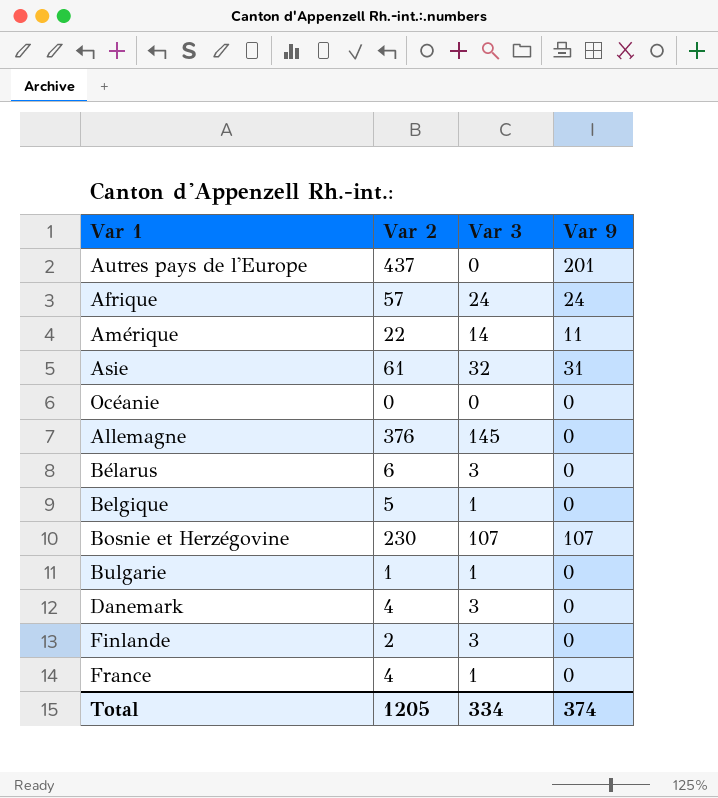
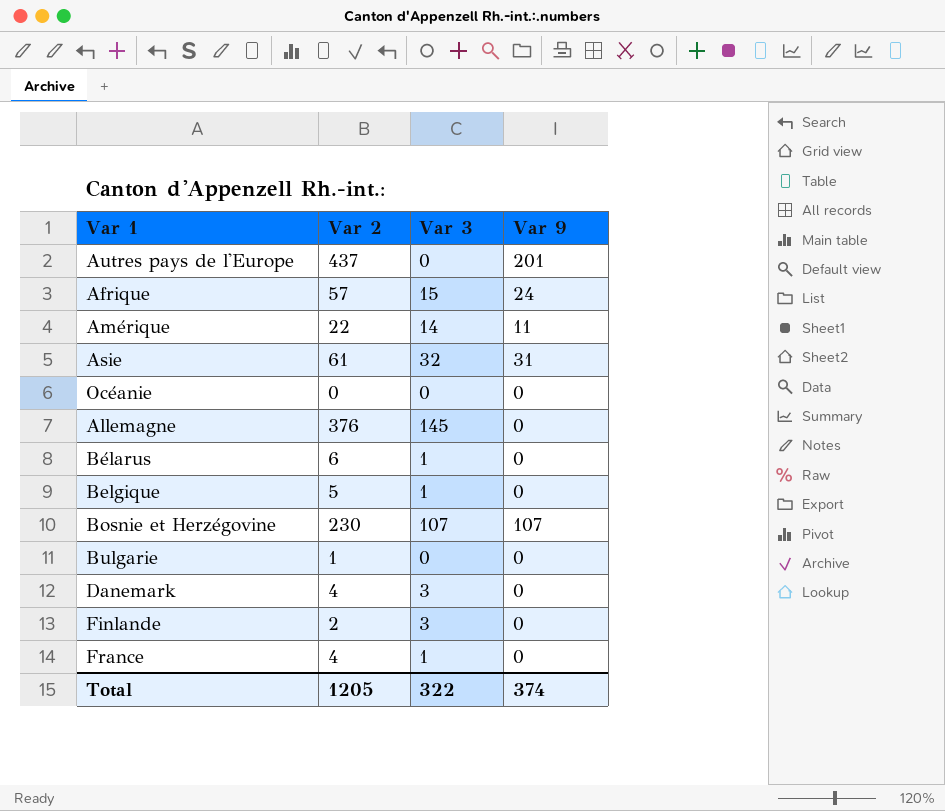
Afrique | Var 3: 24 -> 15
Bélarus | Var 3: 3 -> 1
Bulgarie | Var 3: 1 -> 0
Total | Var 3: 334 -> 322

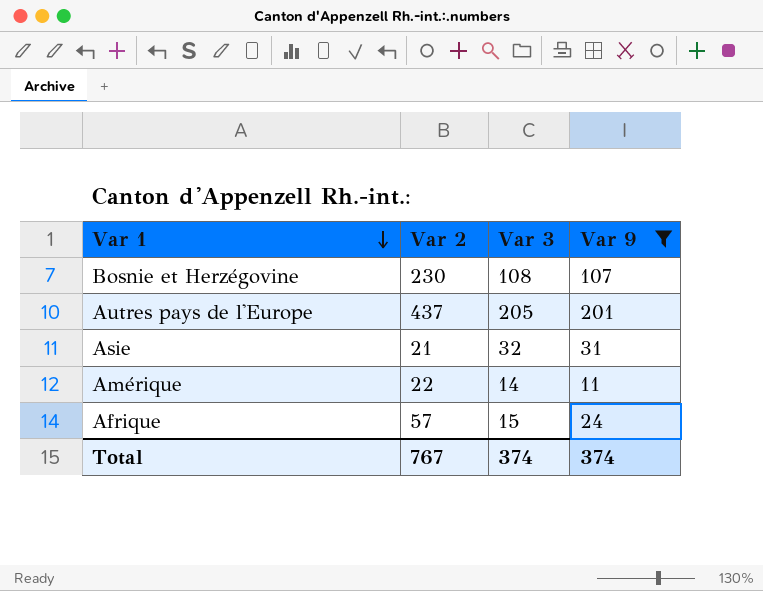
filter: none -> Var 9 != 0
row order: none -> Var 1 descending
Bosnie et Herzégovine | Var 3: 107 -> 108
Autres pays de l'Europe | Var 3: 0 -> 205
Asie | Var 2: 61 -> 21
Total | Var 2: 1205 -> 767
Total | Var 3: 322 -> 374

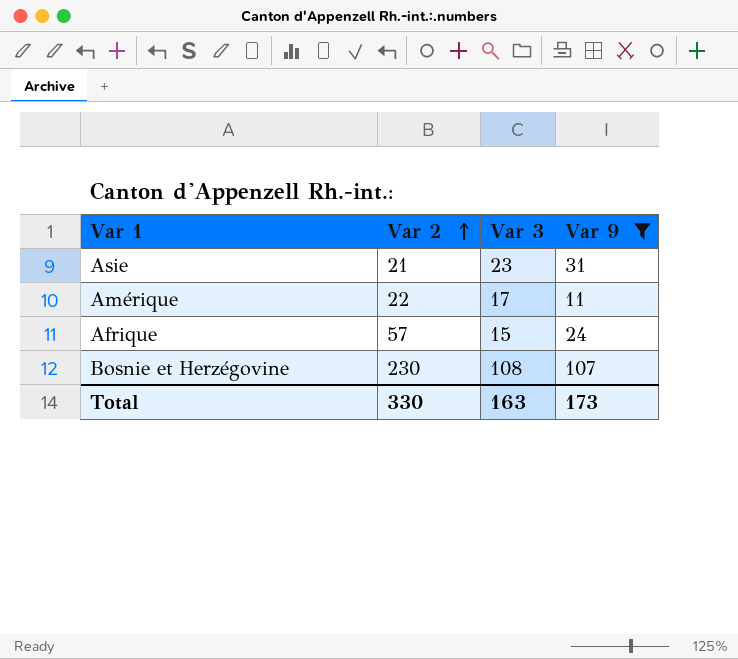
row order: Var 1 descending -> Var 2 ascending
row Autres pays de l'Europe: 437 | 205 | 201 -> none
Asie | Var 3: 32 -> 23
Amérique | Var 3: 14 -> 17
Total | Var 2: 767 -> 330
Total | Var 3: 374 -> 163
Total | Var 9: 374 -> 173

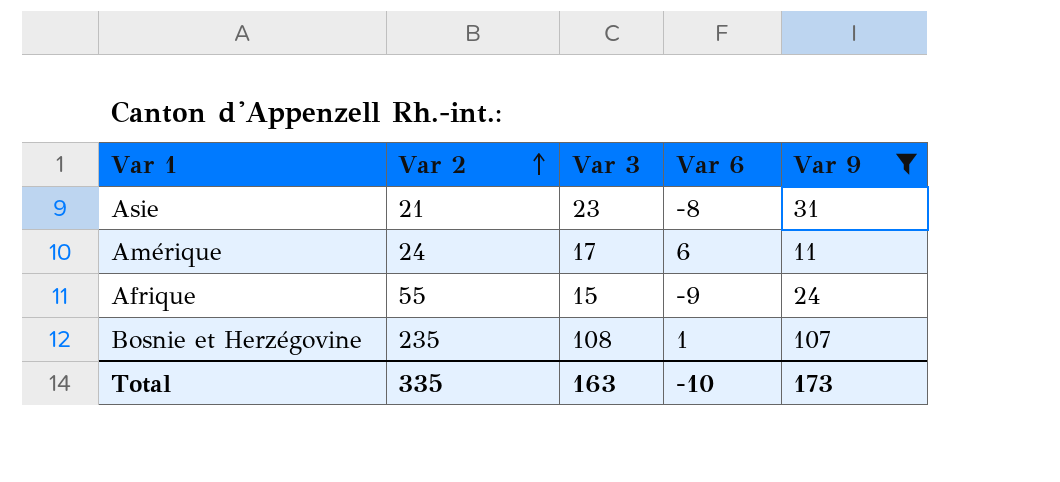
column Var 6 | formula: none -> [Var 3] - [Var 9]
Amérique | Var 2: 22 -> 24
Afrique | Var 2: 57 -> 55
Bosnie et Herzégovine | Var 2: 230 -> 235
Total | Var 2: 330 -> 335

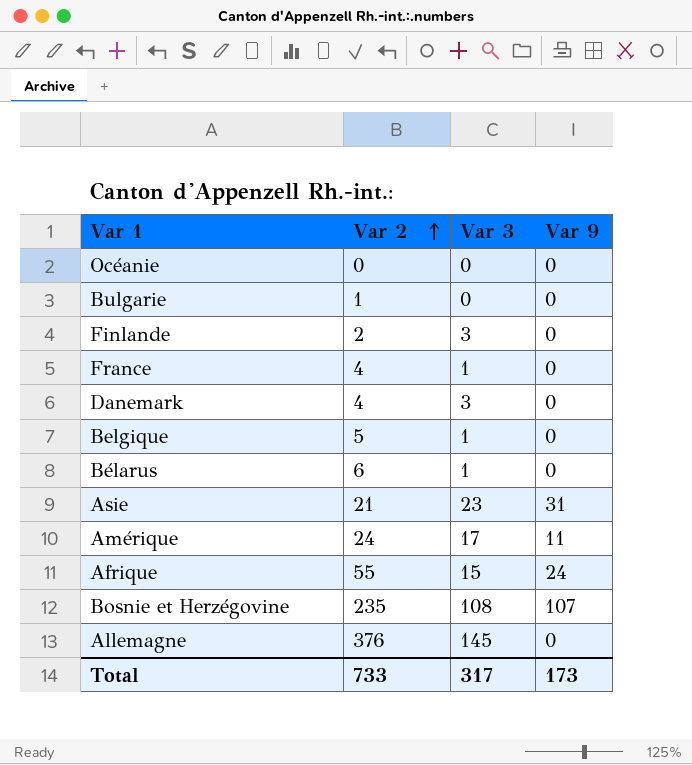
filter: Var 9 != 0 -> none
column Var 6 | formula: [Var 3] - [Var 9] -> none
Total | Var 2: 335 -> 733
Total | Var 3: 163 -> 317

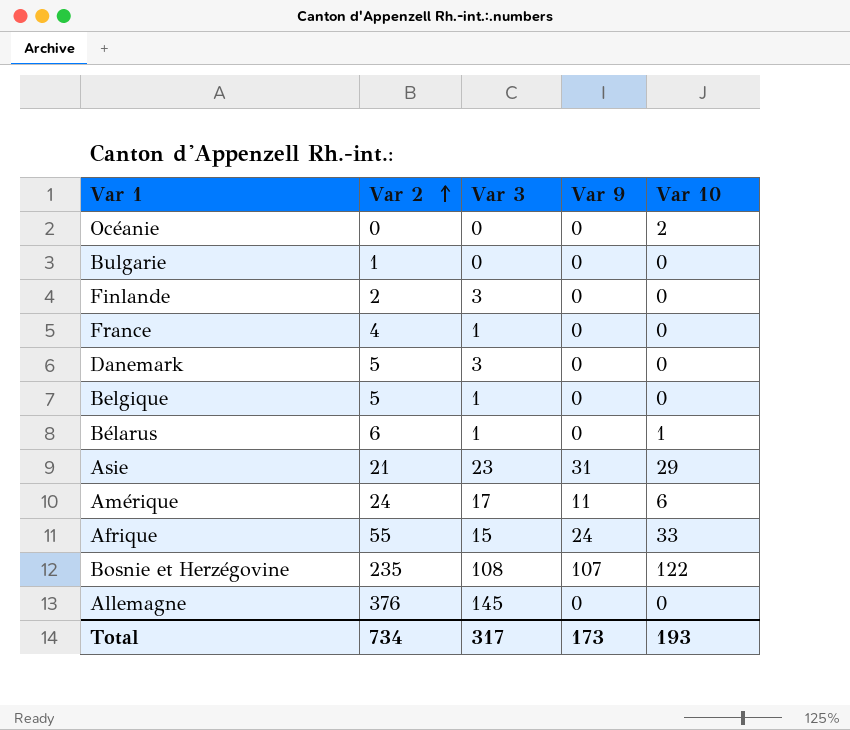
column Var 10 | position: none -> 5
Danemark | Var 2: 4 -> 5
Total | Var 2: 733 -> 734

